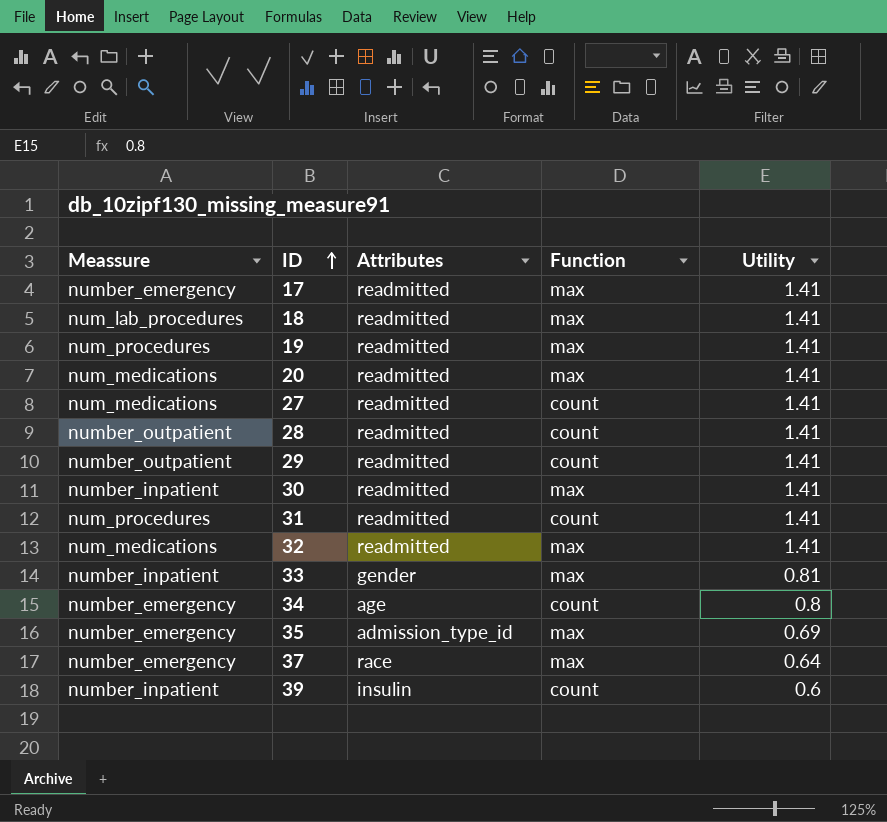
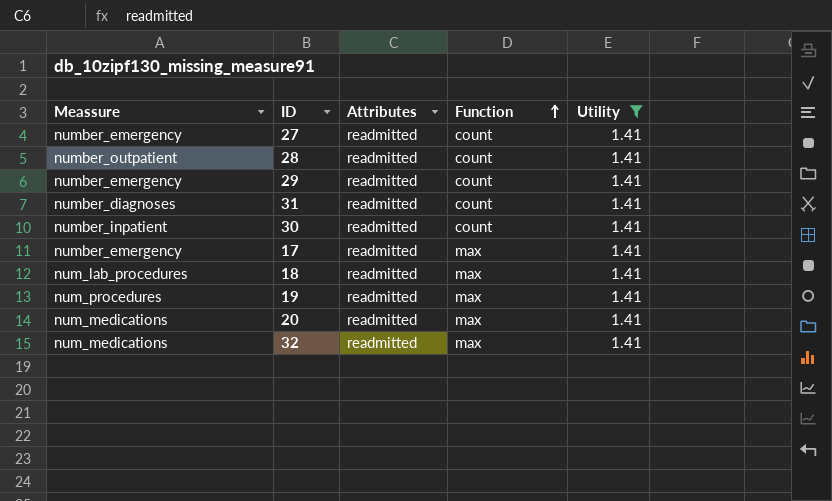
filter: none -> Utility = 1.41
row order: ID ascending -> Function ascending
27 | Meassure: num_medications -> number_emergency
29 | Meassure: number_outpatient -> number_emergency
31 | Meassure: num_procedures -> number_diagnoses
30 | Function: max -> count

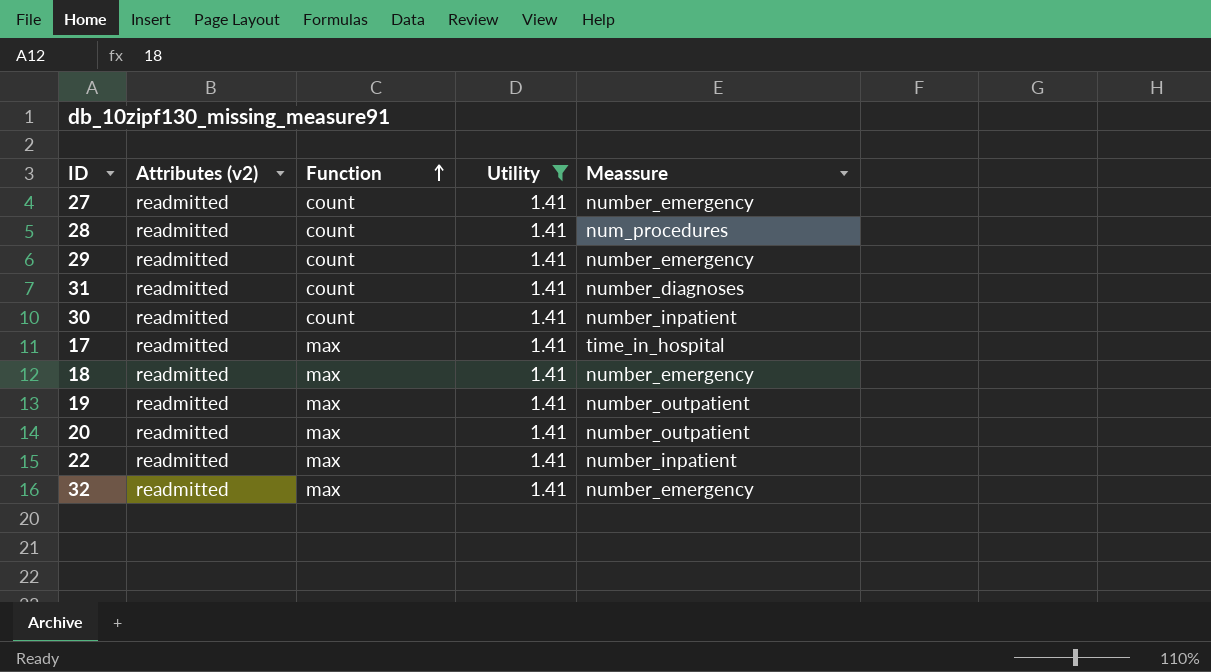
column name: Attributes -> Attributes (v2)
column Meassure | position: 1 -> 5
28 | Meassure: number_outpatient -> num_procedures
17 | Meassure: number_emergency -> time_in_hospital
18 | Meassure: num_lab_procedures -> number_emergency
19 | Meassure: num_procedures -> number_outpatient
20 | Meassure: num_medications -> number_outpatient
row 22: none -> readmitted | max | 1.41 | number_inpatient
32 | Meassure: num_medications -> number_emergency

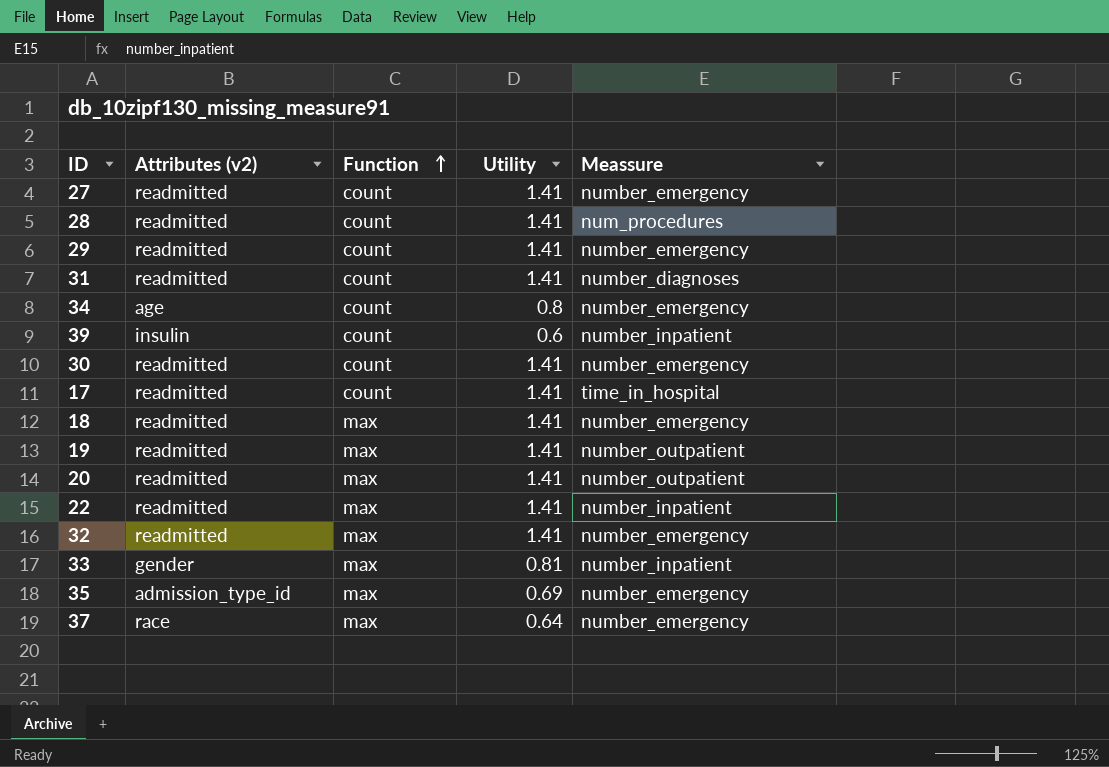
filter: Utility = 1.41 -> none
30 | Meassure: number_inpatient -> number_emergency
17 | Function: max -> count

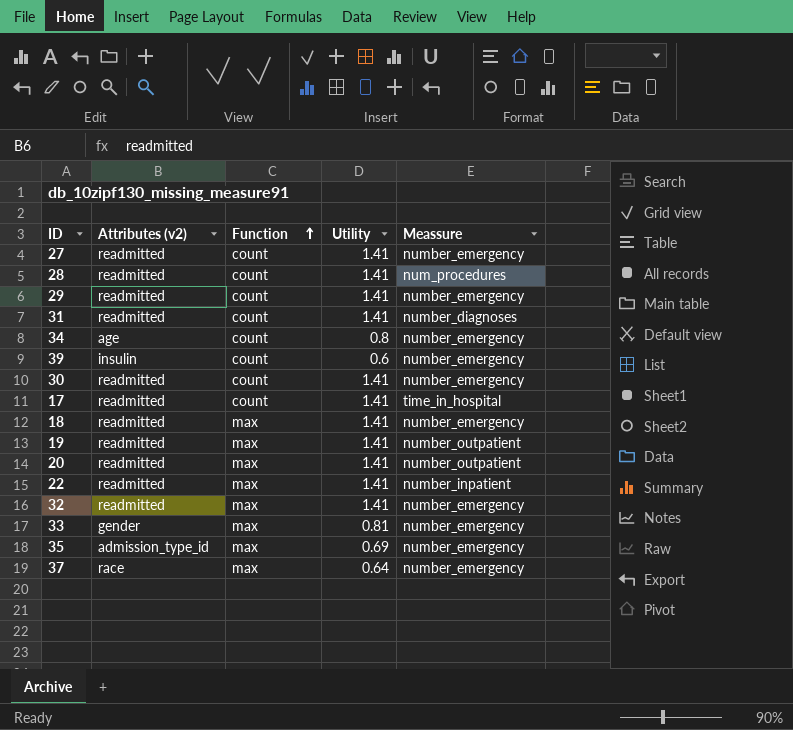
39 | Meassure: number_inpatient -> number_emergency
33 | Meassure: number_inpatient -> number_emergency

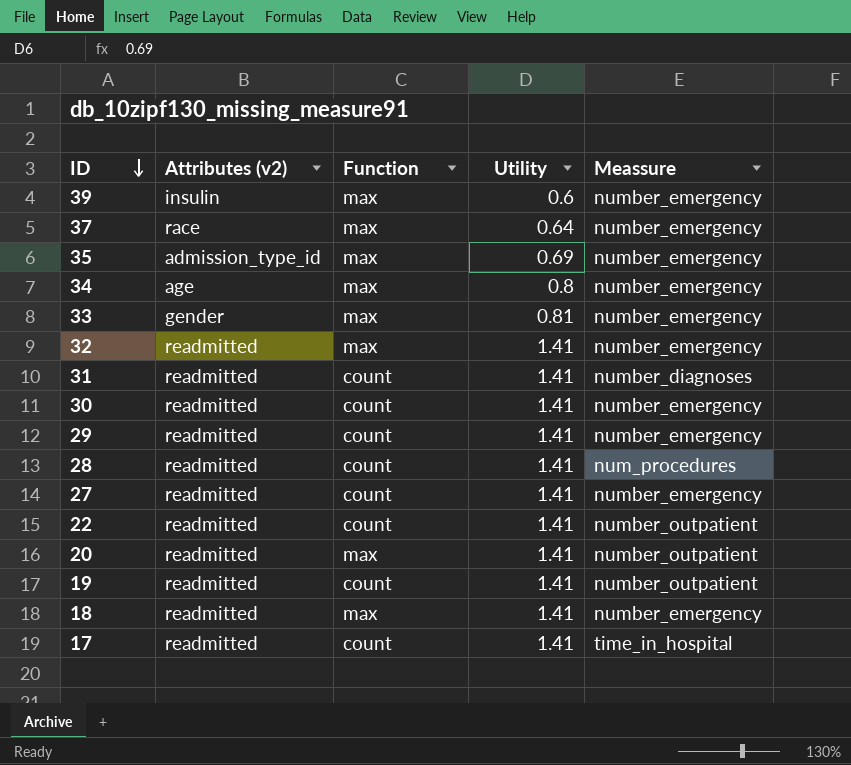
row order: Function ascending -> ID descending
39 | Function: count -> max
34 | Function: count -> max
22 | Function: max -> count
22 | Meassure: number_inpatient -> number_outpatient
19 | Function: max -> count

